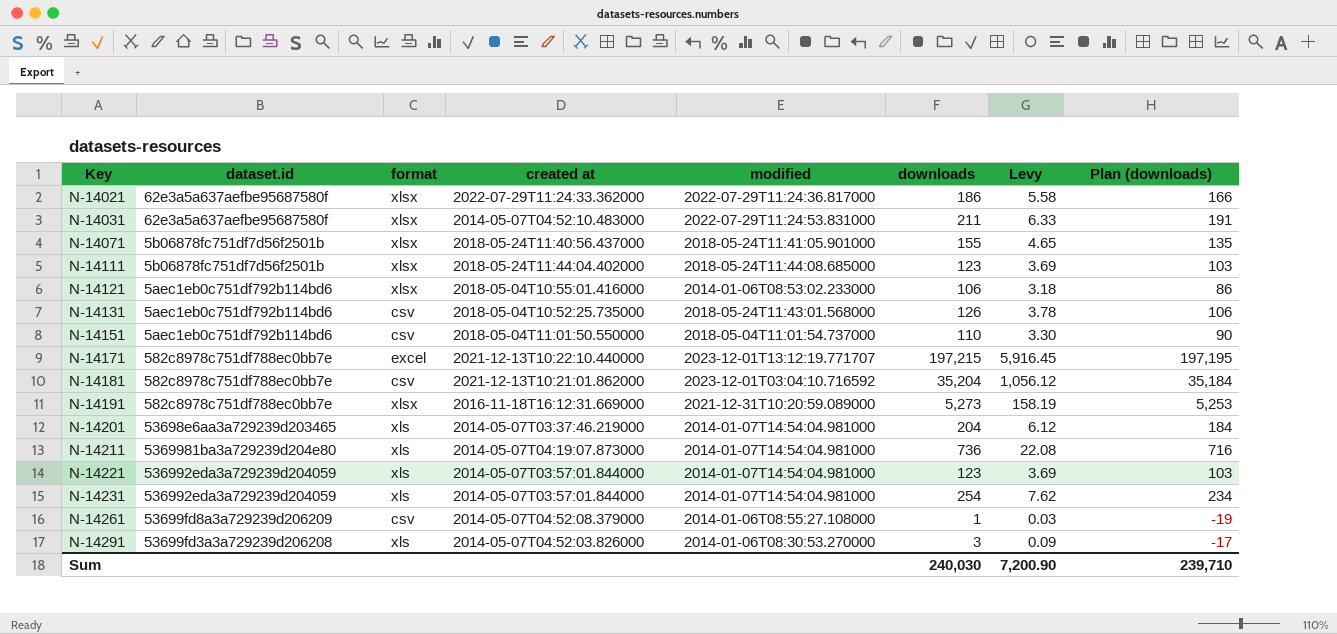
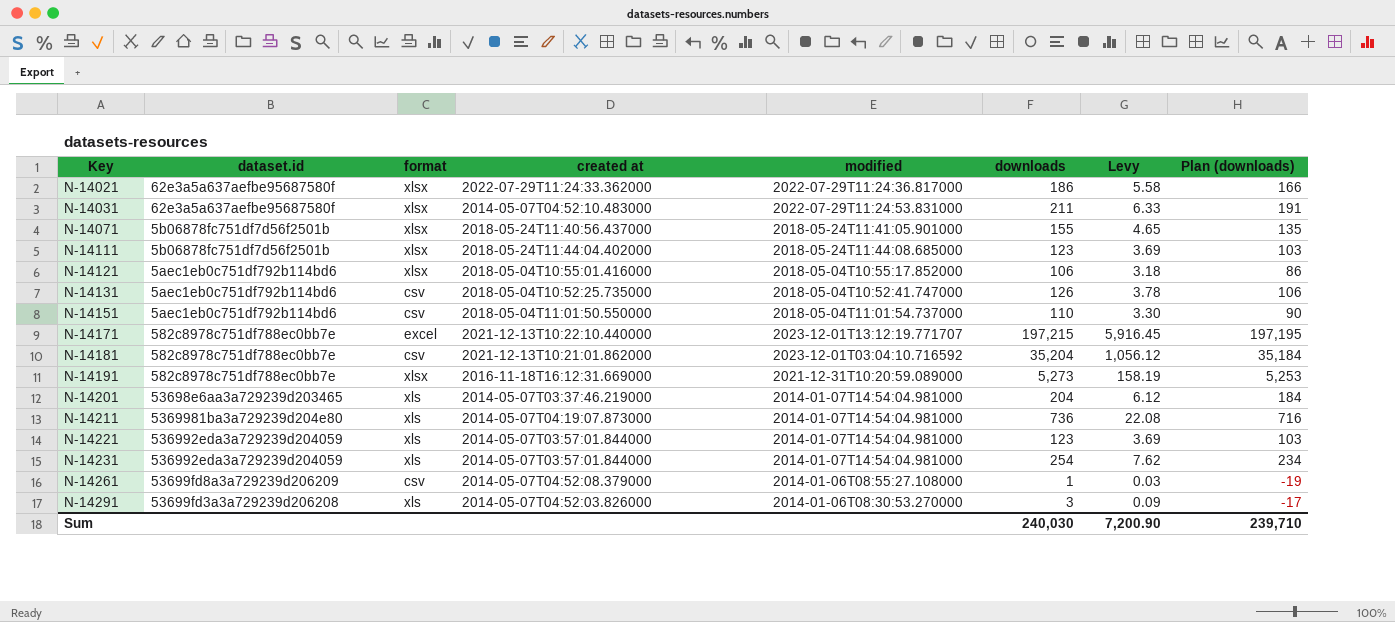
N-14121 | modified: 2014-01-06T08:53:02.233000 -> 2018-05-04T10:55:17.852000
N-14131 | modified: 2018-05-24T11:43:01.568000 -> 2018-05-04T10:52:41.747000

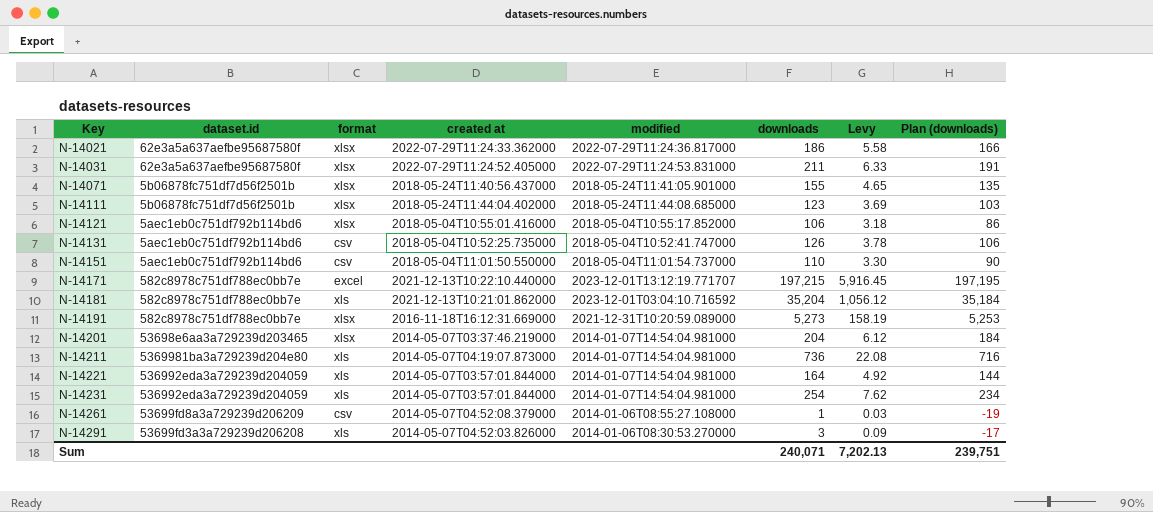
N-14031 | created at: 2014-05-07T04:52:10.483000 -> 2022-07-29T11:24:52.405000
N-14181 | format: csv -> xls
N-14201 | format: xls -> xlsx
N-14221 | downloads: 123 -> 164
N-14221 | Levy: 3.69 -> 4.92
N-14221 | Plan (downloads): 103 -> 144
Sum | downloads: 240,030 -> 240,071
Sum | Levy: 7,200.90 -> 7,202.13
Sum | Plan (downloads): 239,710 -> 239,751

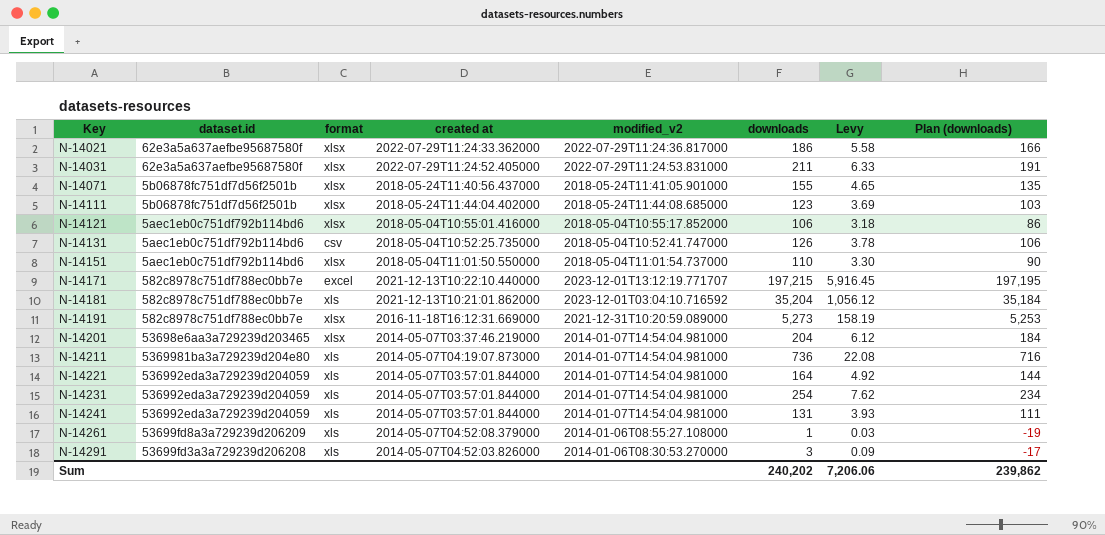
column name: modified -> modified_v2
N-14151 | format: csv -> xlsx
row N-14241: none -> 536992eda3a729239d204059 | xls | 2014-05-07T03:57:01.844000 | 2014-01-07T14:54:04.981000 | 131 | 3.93 | 111
N-14261 | format: csv -> xls
Sum | downloads: 240,071 -> 240,202
Sum | Levy: 7,202.13 -> 7,206.06
Sum | Plan (downloads): 239,751 -> 239,862

